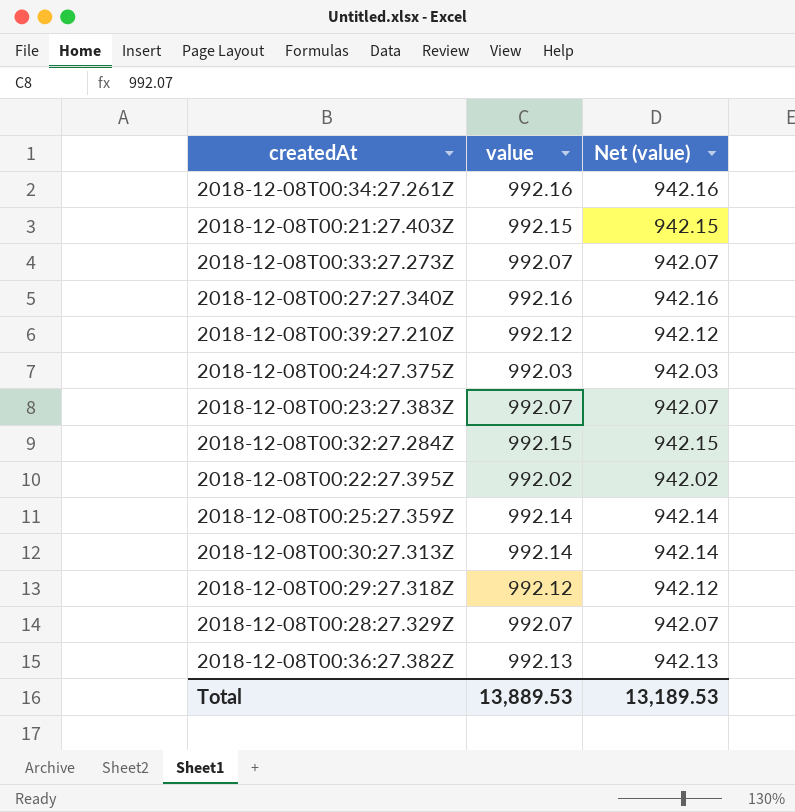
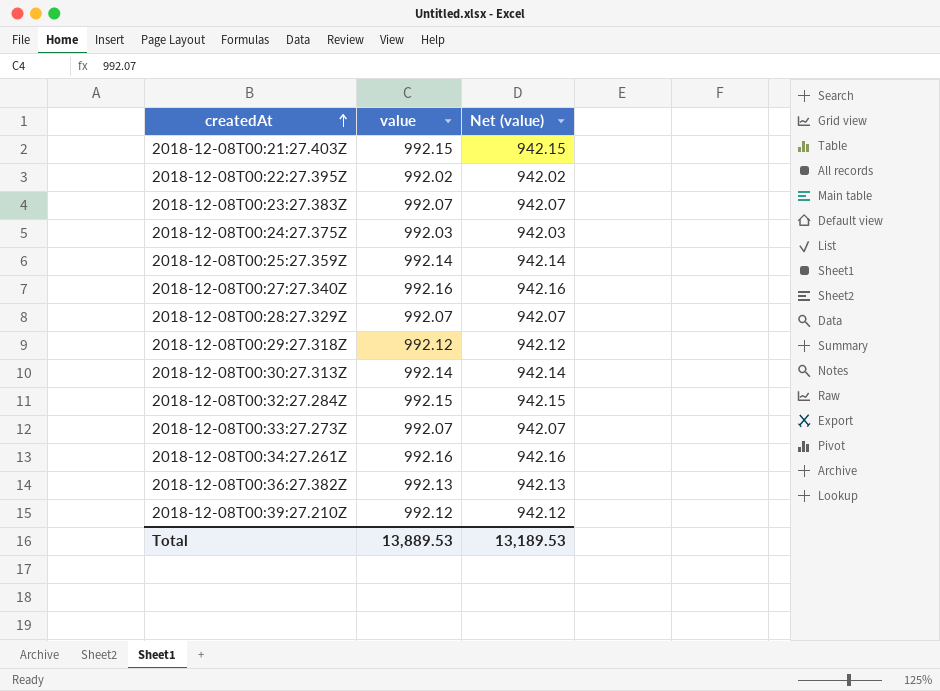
row order: none -> createdAt ascending

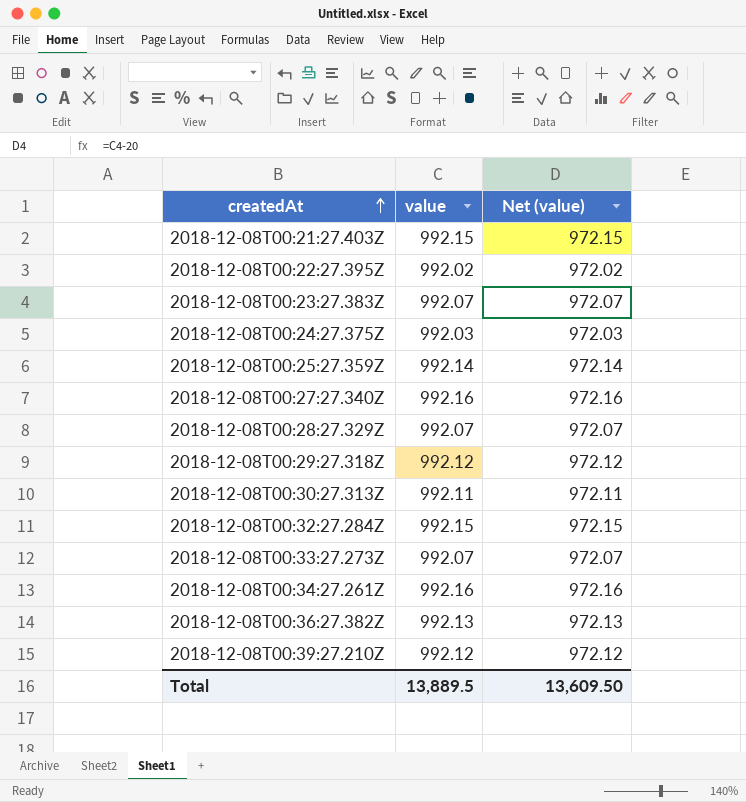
column Net (value) | formula: [value] - 50 -> [value] - 20
2018-12-08T00:30:27.313Z | value: 992.14 -> 992.11
Total | value: 13,889.53 -> 13,889.5
Total | Net (value): 13,189.53 -> 13,609.50

